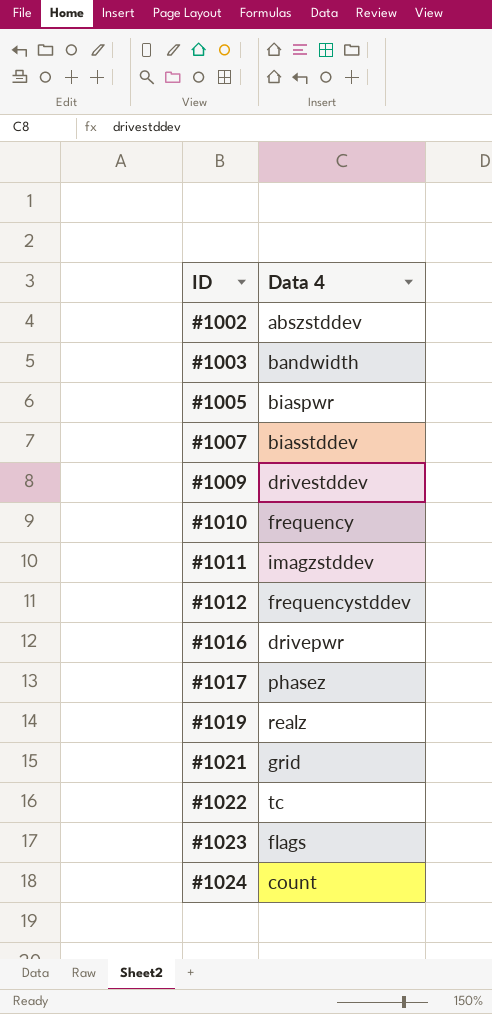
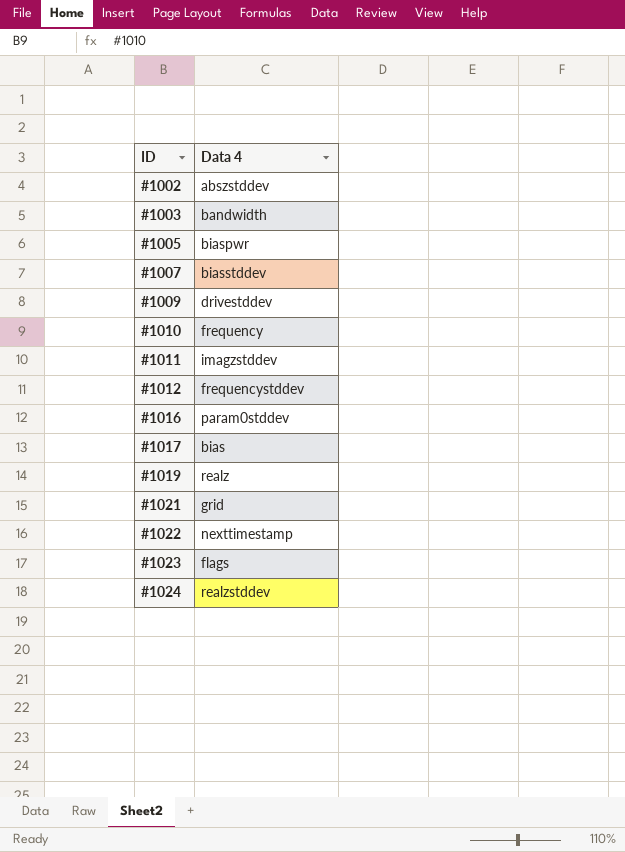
#1016 | Data 4: drivepwr -> param0stddev
#1017 | Data 4: phasez -> bias
#1022 | Data 4: tc -> nexttimestamp
#1024 | Data 4: count -> realzstddev

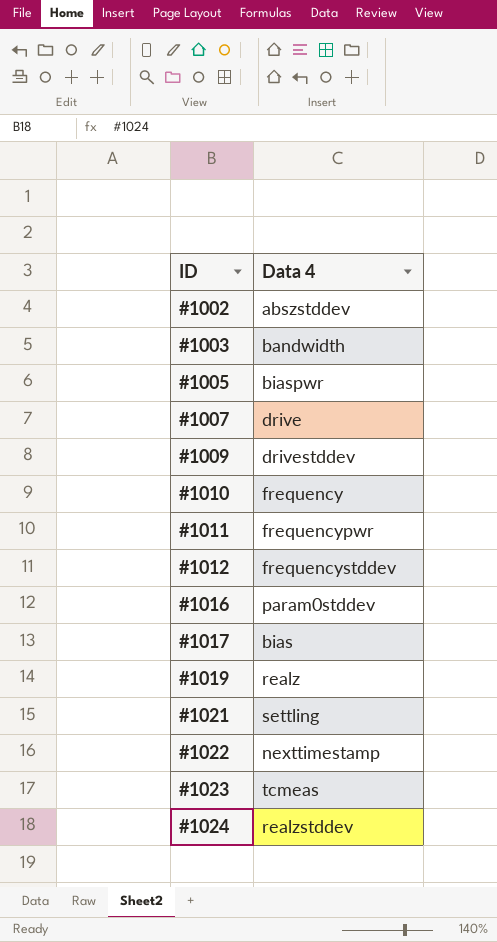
#1007 | Data 4: biasstddev -> drive
#1011 | Data 4: imagzstddev -> frequencypwr
#1021 | Data 4: grid -> settling
#1023 | Data 4: flags -> tcmeas

